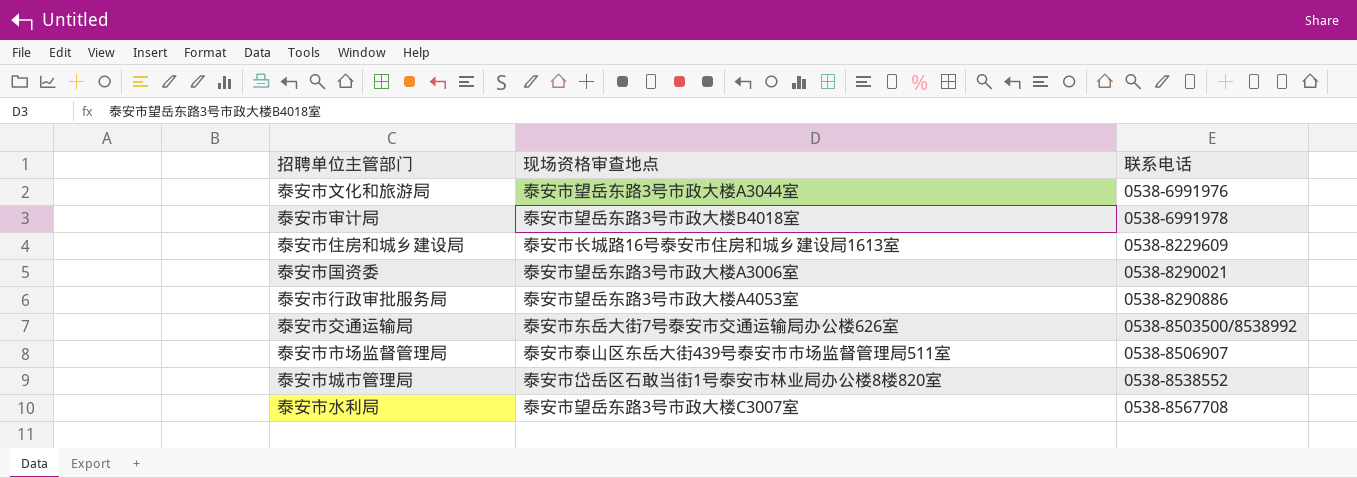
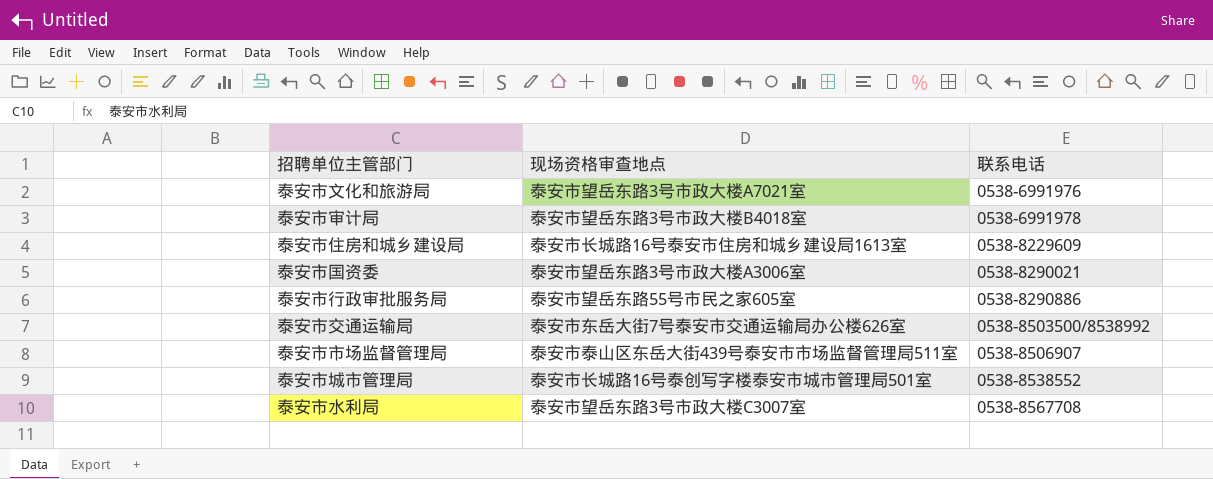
泰安市文化和旅游局 | 现场资格审查地点: 泰安市望岳东路3号市政大楼A3044室 -> 泰安市望岳东路3号市政大楼A7021室
泰安市行政审批服务局 | 现场资格审查地点: 泰安市望岳东路3号市政大楼A4053室 -> 泰安市望岳东路55号市民之家605室
泰安市城市管理局 | 现场资格审查地点: 泰安市岱岳区石敢当街1号泰安市林业局办公楼8楼820室 -> 泰安市长城路16号泰创写字楼泰安市城市管理局501室

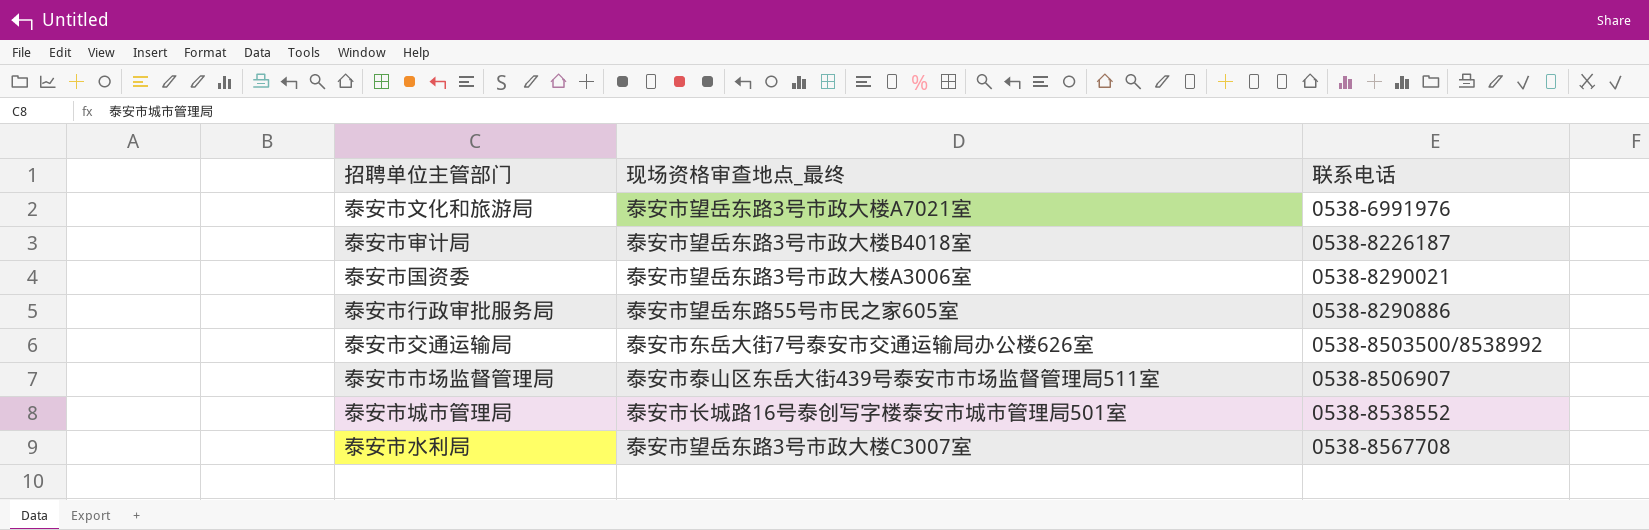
column name: 现场资格审查地点 -> 现场资格审查地点_最终
row 泰安市住房和城乡建设局: 泰安市长城路16号泰安市住房和城乡建设局1613室 | 0538-8229609 -> none
泰安市审计局 | 联系电话: 0538-6991978 -> 0538-8226187

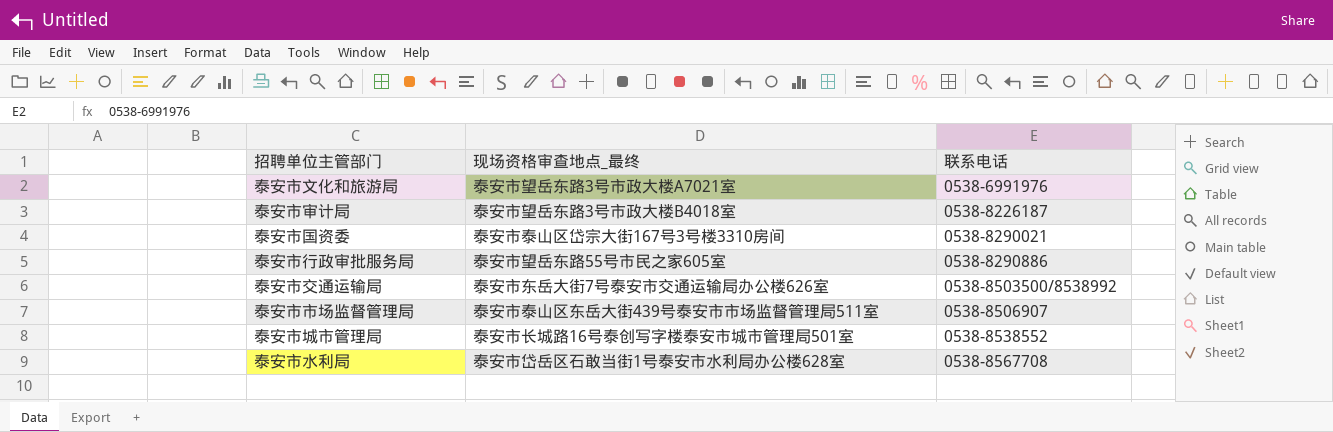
泰安市国资委 | 现场资格审查地点_最终: 泰安市望岳东路3号市政大楼A3006室 -> 泰安市泰山区岱宗大街167号3号楼3310房间
泰安市水利局 | 现场资格审查地点_最终: 泰安市望岳东路3号市政大楼C3007室 -> 泰安市岱岳区石敢当街1号泰安市水利局办公楼628室

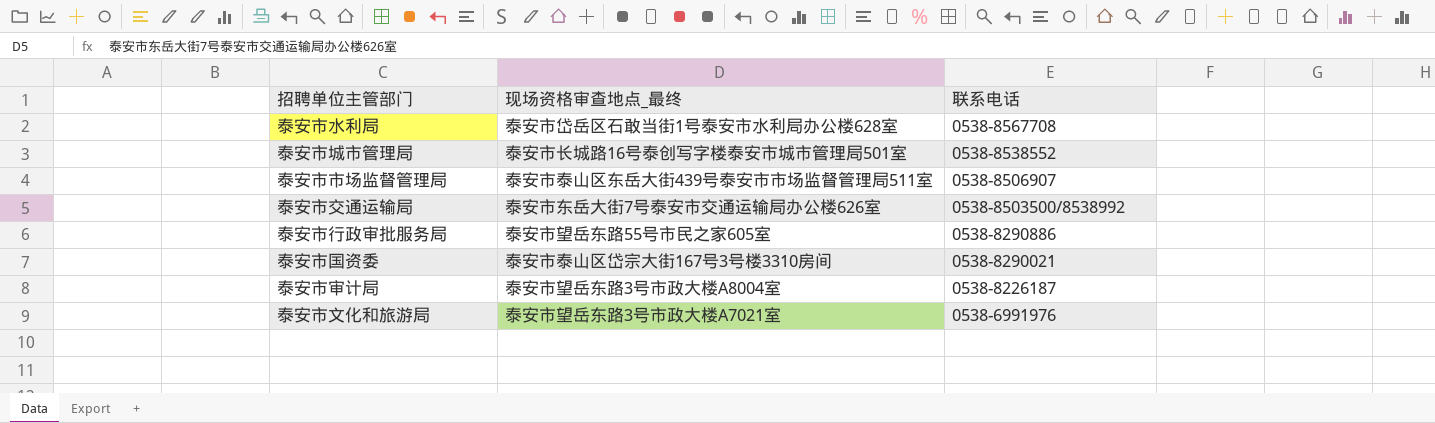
row order: 联系电话 ascending -> 联系电话 descending
泰安市审计局 | 现场资格审查地点_最终: 泰安市望岳东路3号市政大楼B4018室 -> 泰安市望岳东路3号市政大楼A8004室

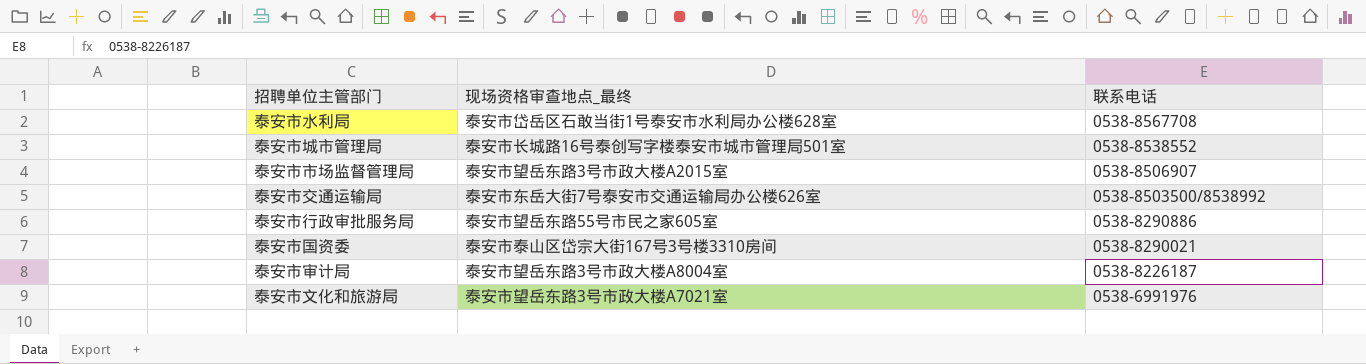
泰安市市场监督管理局 | 现场资格审查地点_最终: 泰安市泰山区东岳大街439号泰安市市场监督管理局511室 -> 泰安市望岳东路3号市政大楼A2015室

